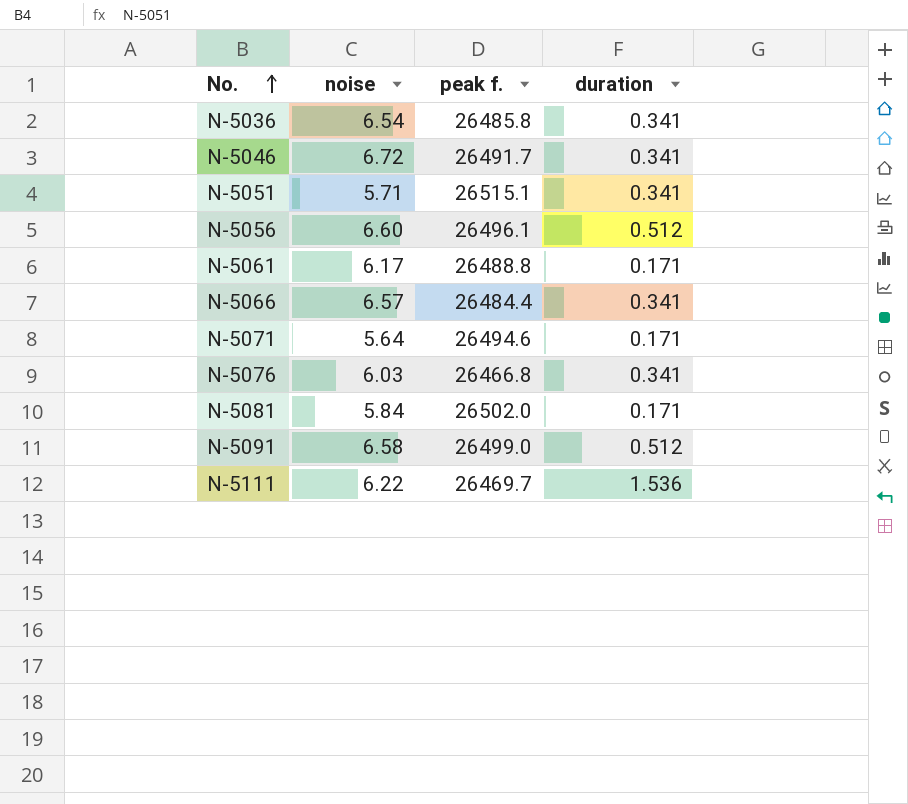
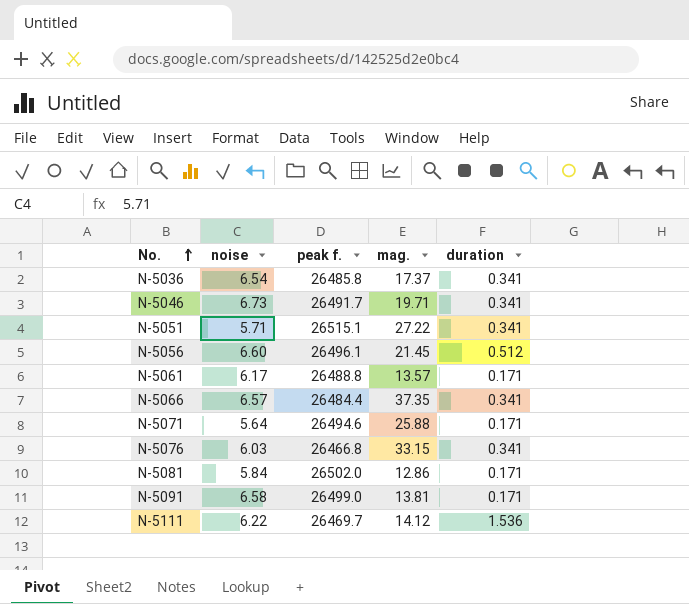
column mag. | position: none -> 4
N-5046 | noise: 6.72 -> 6.73
N-5091 | duration: 0.512 -> 0.171

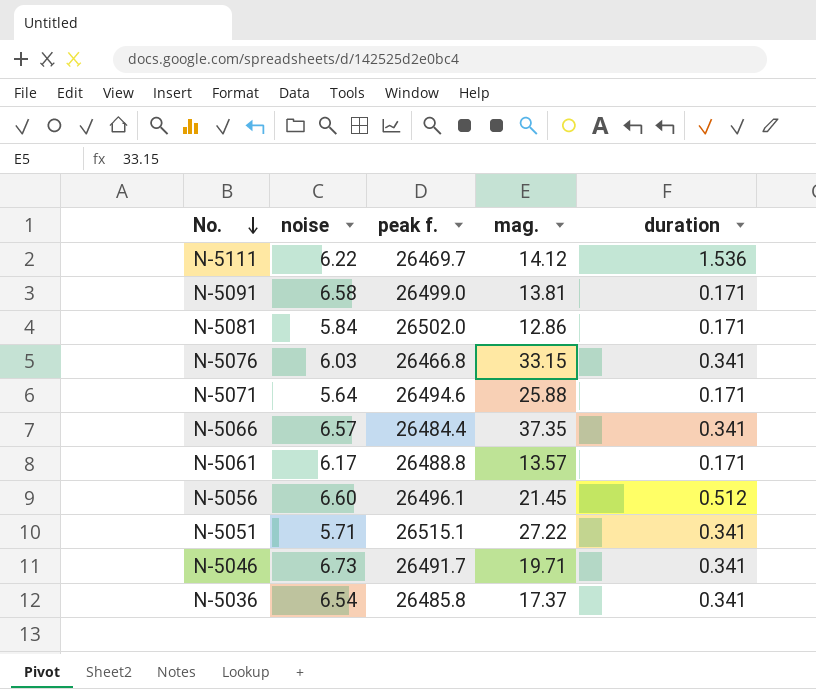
row order: No. ascending -> No. descending

